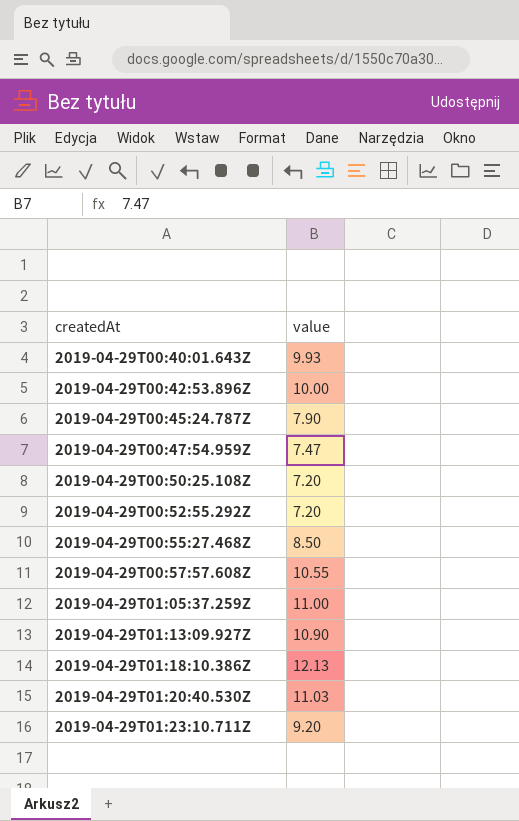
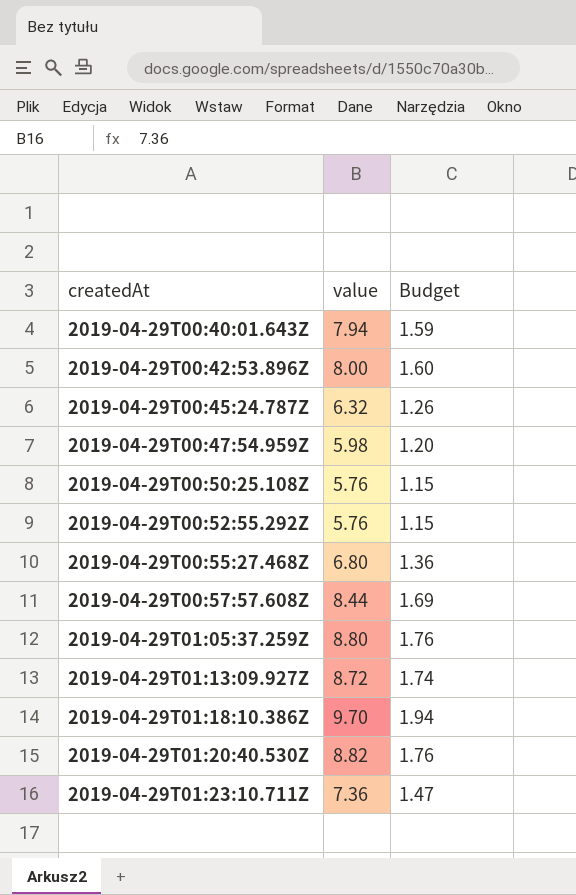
column Budget | formula: none -> [value] * 0.2
2019-04-29T00:40:01.643Z | value: 9.93 -> 7.94
2019-04-29T00:42:53.896Z | value: 10.00 -> 8.00
2019-04-29T00:45:24.787Z | value: 7.90 -> 6.32
2019-04-29T00:47:54.959Z | value: 7.47 -> 5.98
2019-04-29T00:50:25.108Z | value: 7.20 -> 5.76
2019-04-29T00:52:55.292Z | value: 7.20 -> 5.76
2019-04-29T00:55:27.468Z | value: 8.50 -> 6.80
2019-04-29T00:57:57.608Z | value: 10.55 -> 8.44
2019-04-29T01:05:37.259Z | value: 11.00 -> 8.80
2019-04-29T01:13:09.927Z | value: 10.90 -> 8.72
2019-04-29T01:18:10.386Z | value: 12.13 -> 9.70
2019-04-29T01:20:40.530Z | value: 11.03 -> 8.82
2019-04-29T01:23:10.711Z | value: 9.20 -> 7.36

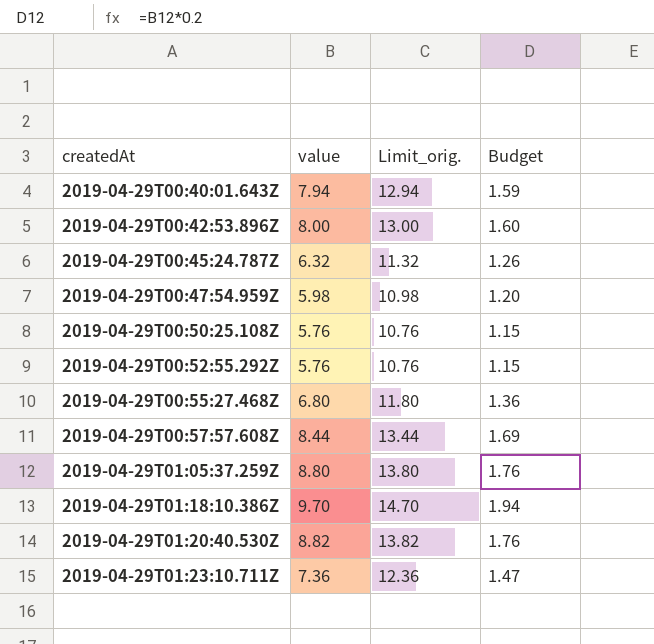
column Limit_orig. | formula: none -> [value] + 5
row 2019-04-29T01:13:09.927Z: 8.72 | 1.74 -> none

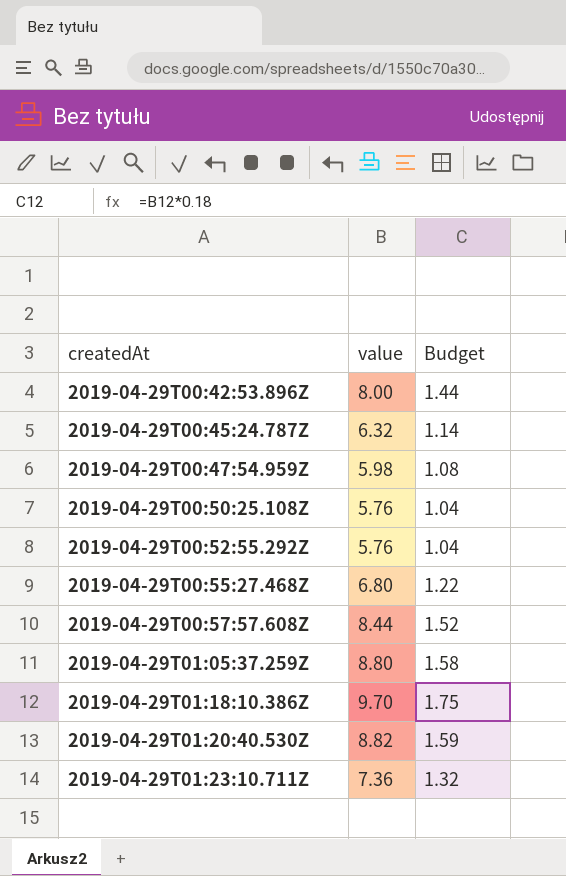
column Limit_orig. | formula: [value] + 5 -> none
column Budget | formula: [value] * 0.2 -> [value] * 0.18
row 2019-04-29T00:40:01.643Z: 7.94 | 12.94 | 1.59 -> none

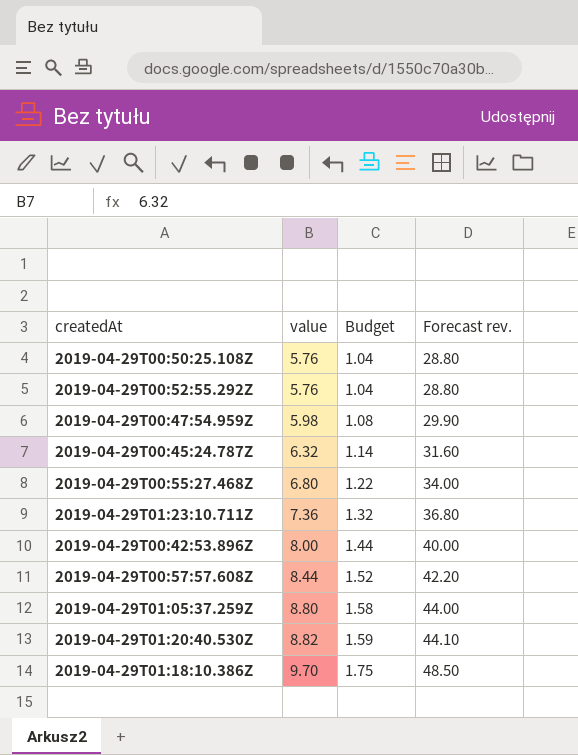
row order: createdAt ascending -> value ascending
column Forecast rev. | formula: none -> [value] * 5

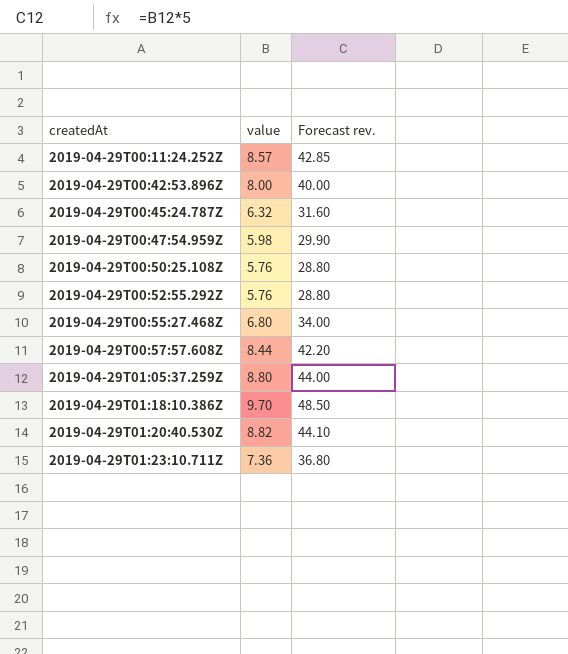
row order: value ascending -> createdAt ascending
column Budget | formula: [value] * 0.18 -> none
row 2019-04-29T00:11:24.252Z: none -> 8.57 | 42.85

